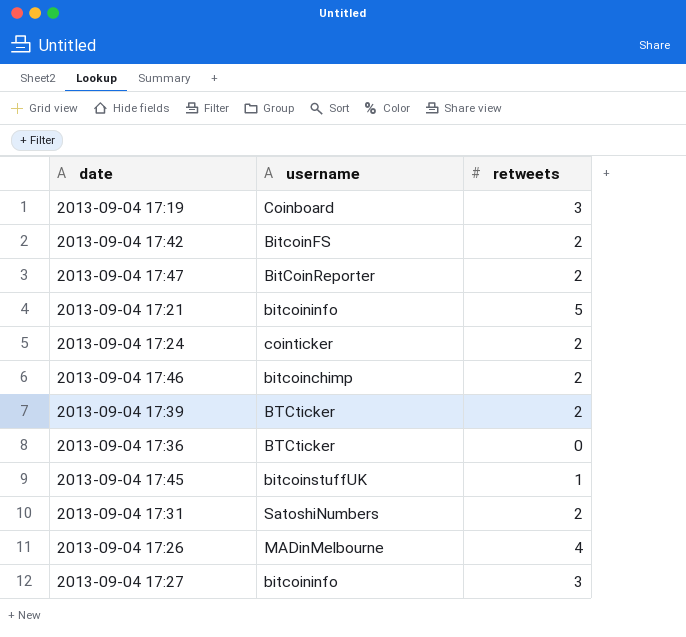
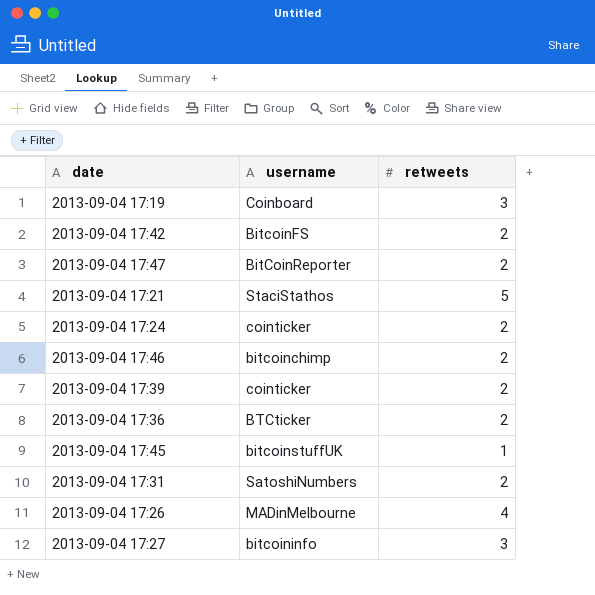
2013-09-04 17:21 | username: bitcoininfo -> StaciStathos
2013-09-04 17:39 | username: BTCticker -> cointicker
2013-09-04 17:36 | retweets: 0 -> 2

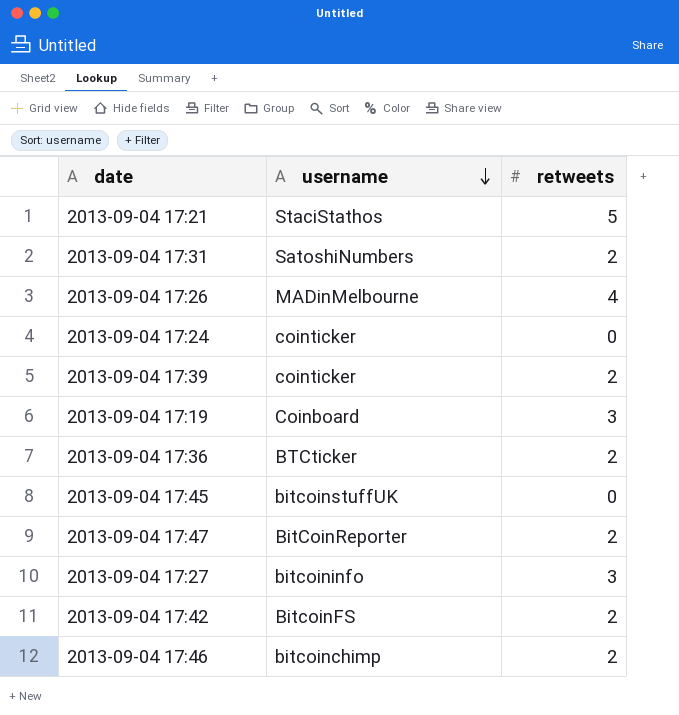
row order: none -> username descending
2013-09-04 17:24 | retweets: 2 -> 0
2013-09-04 17:45 | retweets: 1 -> 0

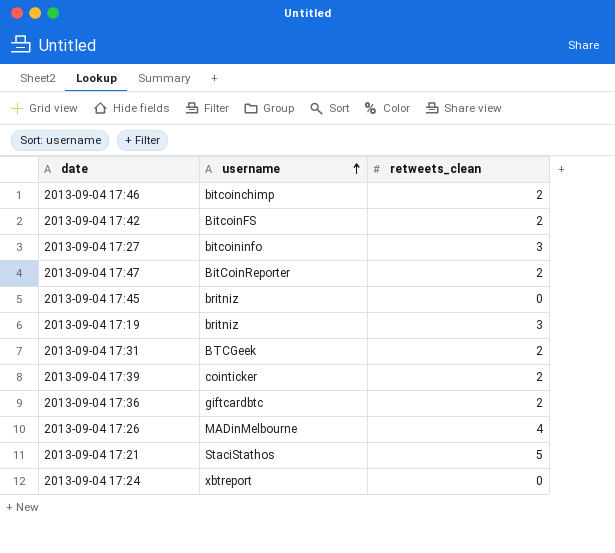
row order: username descending -> username ascending
column name: retweets -> retweets_clean
2013-09-04 17:45 | username: bitcoinstuffUK -> britniz
2013-09-04 17:19 | username: Coinboard -> britniz
2013-09-04 17:31 | username: SatoshiNumbers -> BTCGeek
2013-09-04 17:36 | username: BTCticker -> giftcardbtc
2013-09-04 17:24 | username: cointicker -> xbtreport

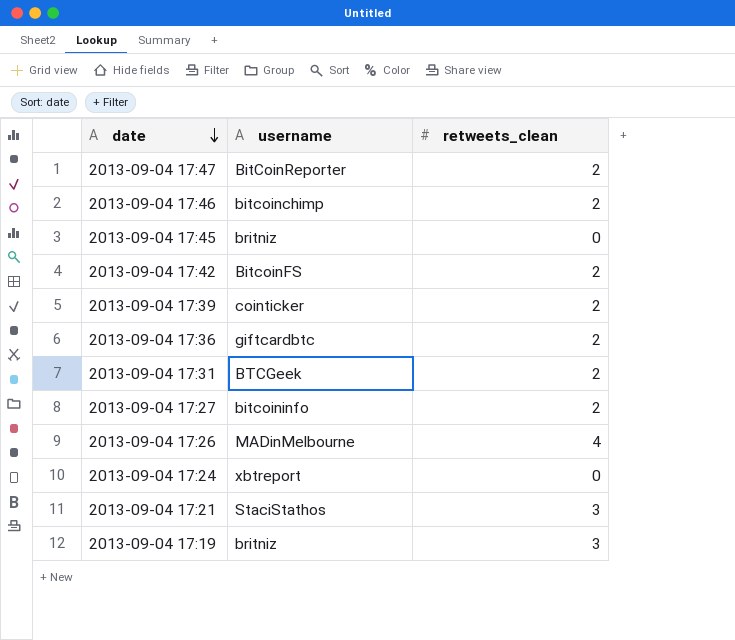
row order: username ascending -> date descending
2013-09-04 17:27 | retweets_clean: 3 -> 2
2013-09-04 17:21 | retweets_clean: 5 -> 3

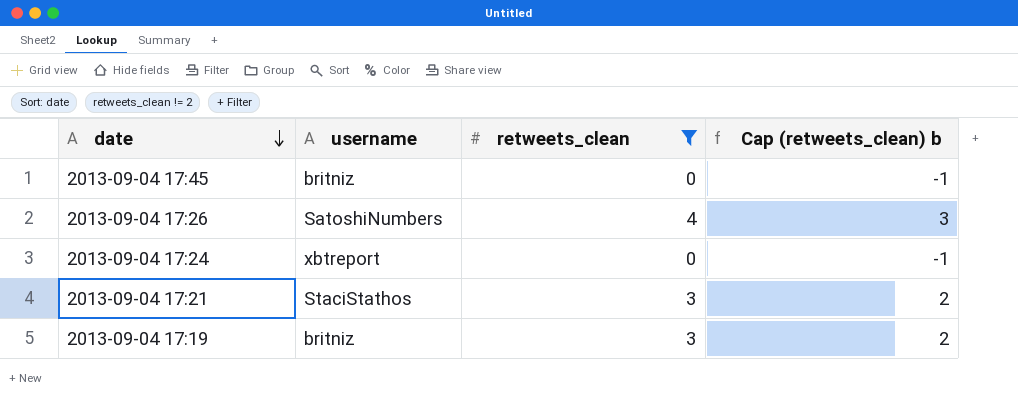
filter: none -> retweets_clean != 2
column Cap (retweets_clean) b | formula: none -> [retweets_clean] - 1
2013-09-04 17:26 | username: MADinMelbourne -> SatoshiNumbers

